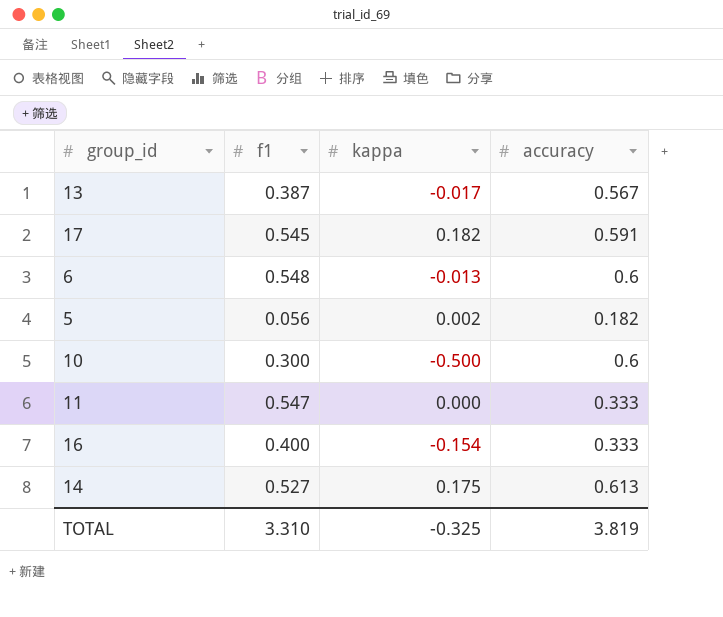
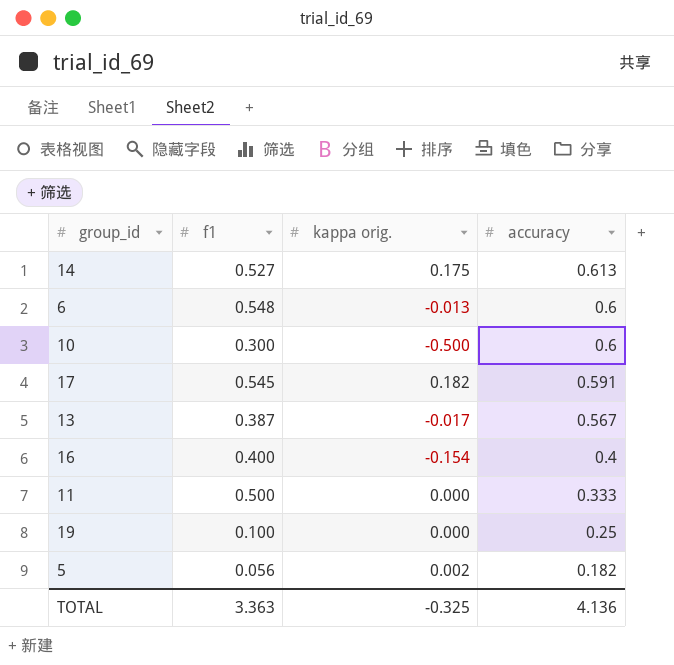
row order: none -> accuracy descending
column name: kappa -> kappa orig.
16 | accuracy: 0.333 -> 0.4
11 | f1: 0.547 -> 0.500
row 19: none -> 0.100 | 0.000 | 0.25
TOTAL | f1: 3.310 -> 3.363
TOTAL | accuracy: 3.819 -> 4.136

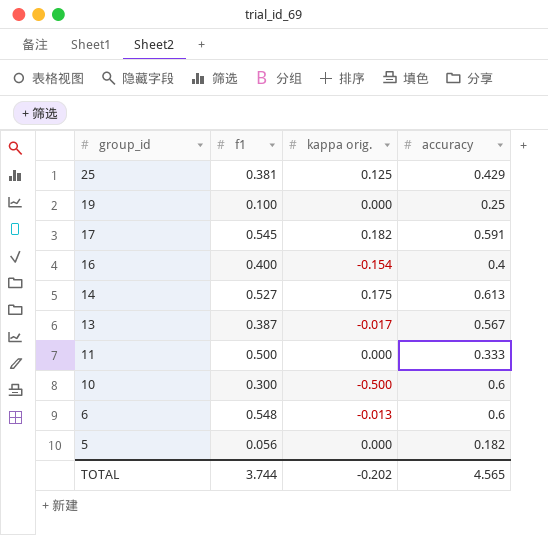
row order: accuracy descending -> group_id descending
row 25: none -> 0.381 | 0.125 | 0.429
5 | kappa orig.: 0.002 -> 0.000
TOTAL | f1: 3.363 -> 3.744
TOTAL | kappa orig.: -0.325 -> -0.202
TOTAL | accuracy: 4.136 -> 4.565

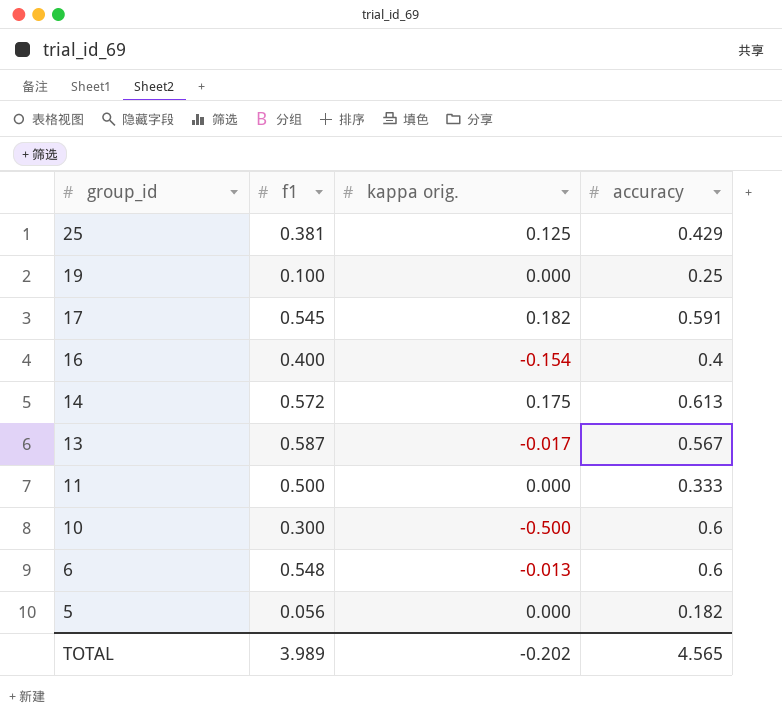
14 | f1: 0.527 -> 0.572
13 | f1: 0.387 -> 0.587
TOTAL | f1: 3.744 -> 3.989

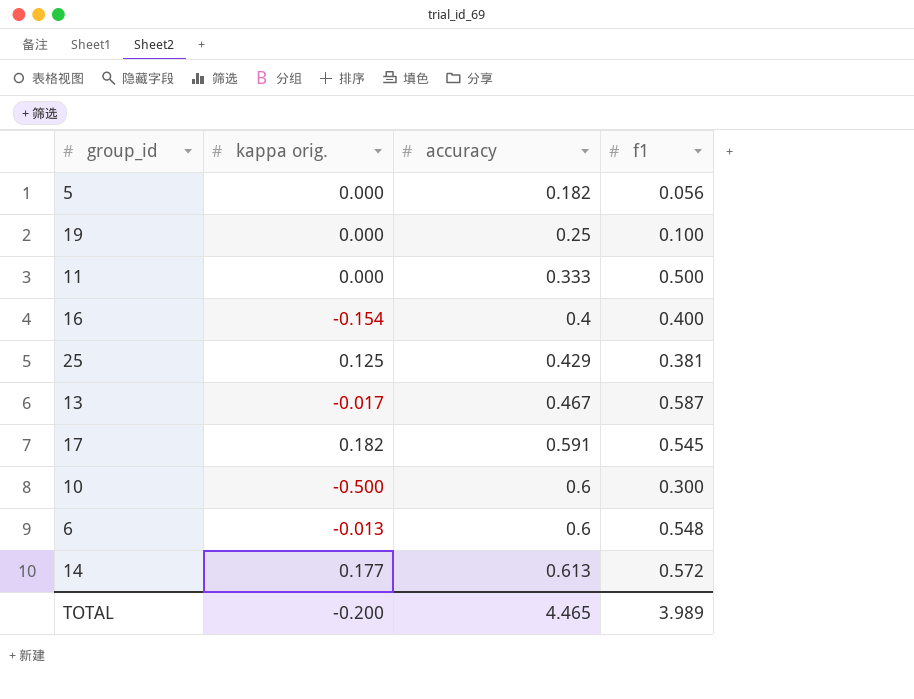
row order: group_id descending -> accuracy ascending
column f1 | position: 2 -> 4
13 | accuracy: 0.567 -> 0.467
14 | kappa orig.: 0.175 -> 0.177
TOTAL | kappa orig.: -0.202 -> -0.200
TOTAL | accuracy: 4.565 -> 4.465

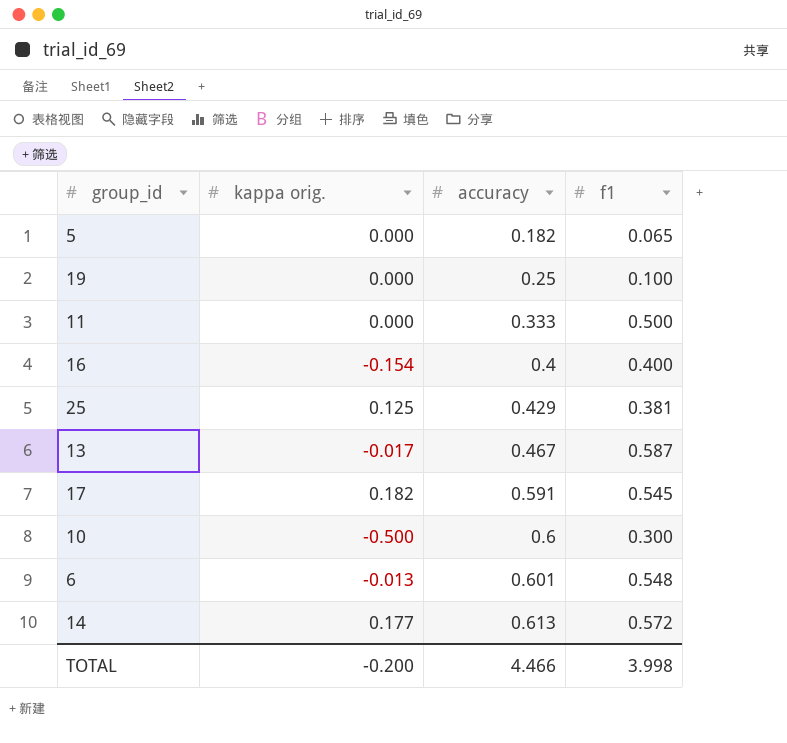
5 | f1: 0.056 -> 0.065
6 | accuracy: 0.6 -> 0.601
TOTAL | accuracy: 4.465 -> 4.466
TOTAL | f1: 3.989 -> 3.998

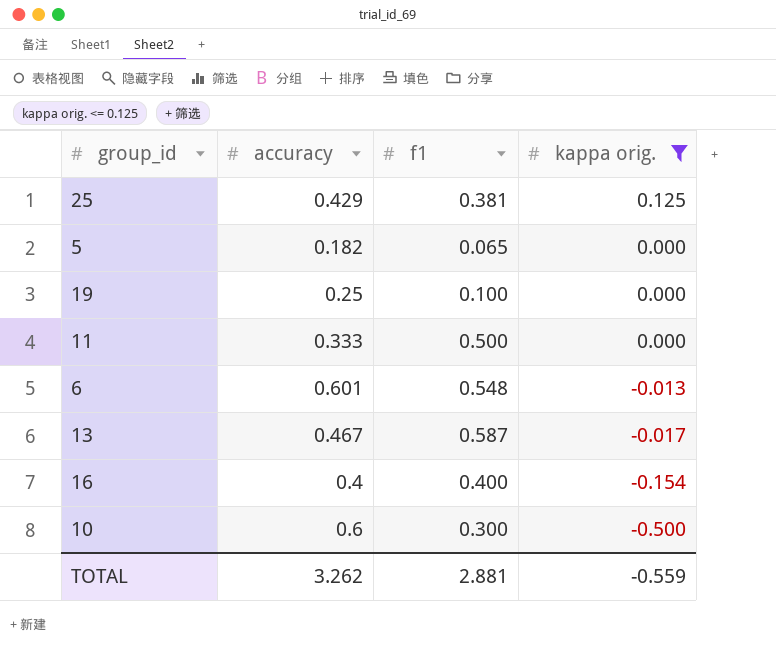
filter: none -> kappa orig. <= 0.125
row order: accuracy ascending -> kappa orig. descending
column kappa orig. | position: 2 -> 4
TOTAL | accuracy: 4.466 -> 3.262
TOTAL | f1: 3.998 -> 2.881
TOTAL | kappa orig.: -0.200 -> -0.559

